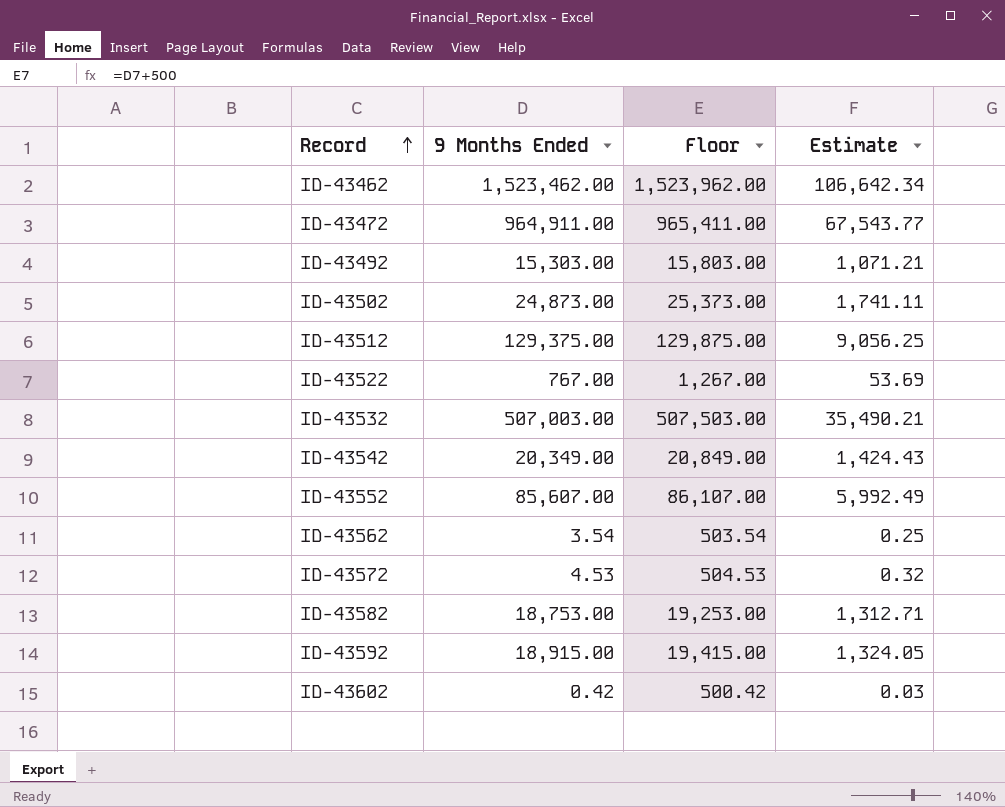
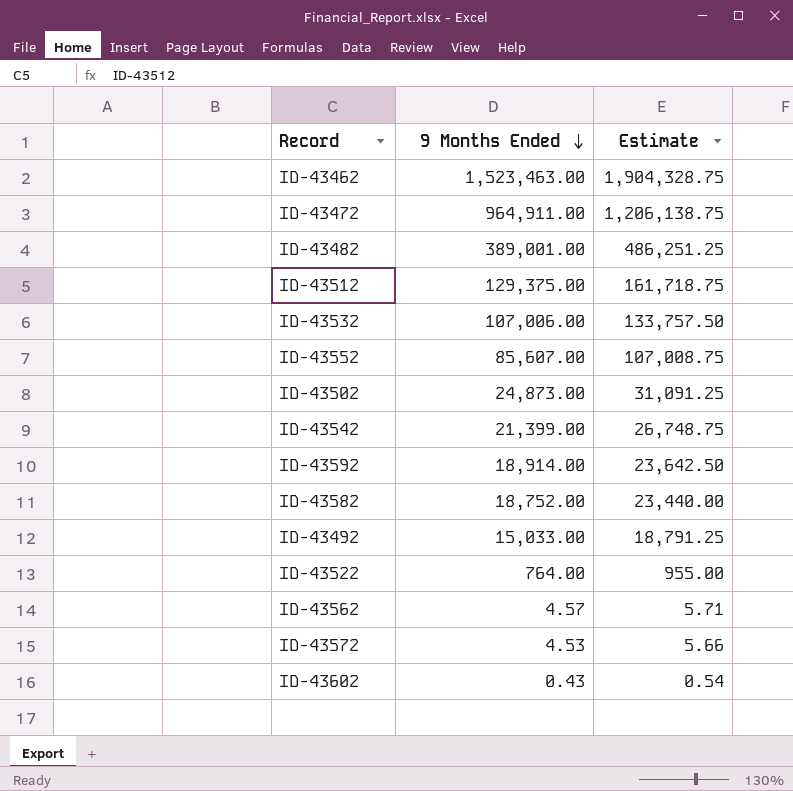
row order: Record ascending -> 9 Months Ended descending
column Floor | formula: [9 Months Ended] + 500 -> none
column Estimate | formula: [9 Months Ended] * 0.07 -> [9 Months Ended] * 1.25
ID-43462 | 9 Months Ended: 1,523,462.00 -> 1,523,463.00
row ID-43482: none -> 389,001.00 | 486,251.25
ID-43532 | 9 Months Ended: 507,003.00 -> 107,006.00
ID-43542 | 9 Months Ended: 20,349.00 -> 21,399.00
ID-43592 | 9 Months Ended: 18,915.00 -> 18,914.00
ID-43582 | 9 Months Ended: 18,753.00 -> 18,752.00
ID-43492 | 9 Months Ended: 15,303.00 -> 15,033.00
ID-43522 | 9 Months Ended: 767.00 -> 764.00
ID-43562 | 9 Months Ended: 3.54 -> 4.57
ID-43602 | 9 Months Ended: 0.42 -> 0.43

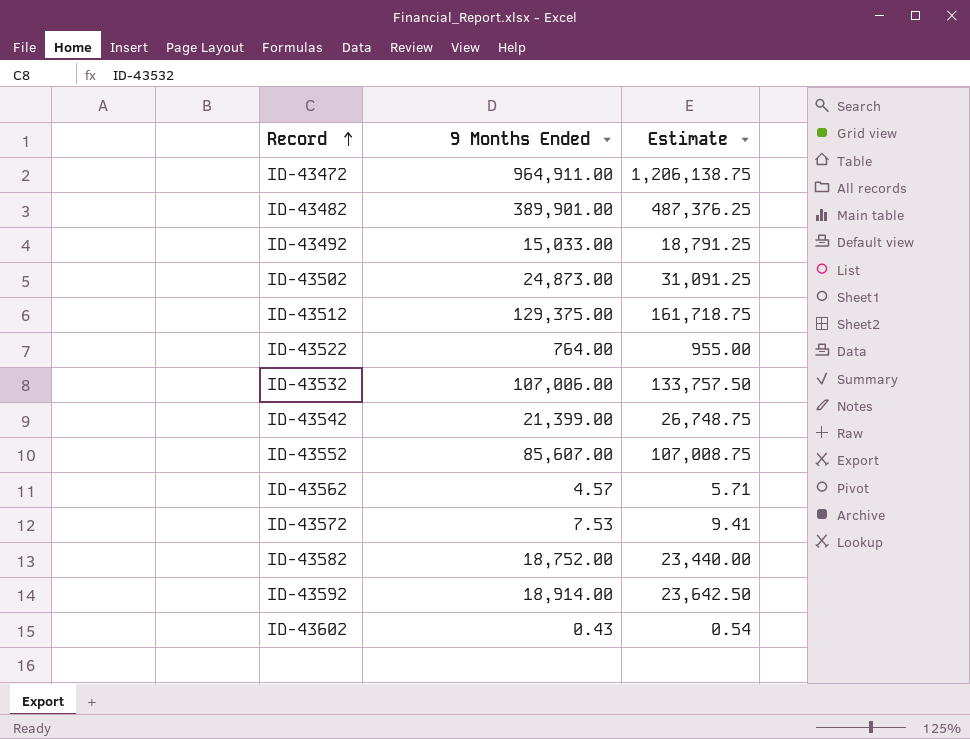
row order: 9 Months Ended descending -> Record ascending
row ID-43462: 1,523,463.00 | 1,904,328.75 -> none
ID-43482 | 9 Months Ended: 389,001.00 -> 389,901.00
ID-43482 | Estimate: 486,251.25 -> 487,376.25
ID-43572 | 9 Months Ended: 4.53 -> 7.53
ID-43572 | Estimate: 5.66 -> 9.41

